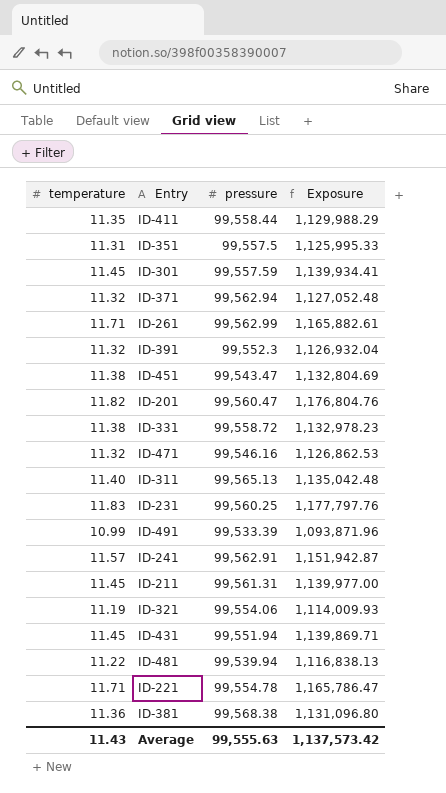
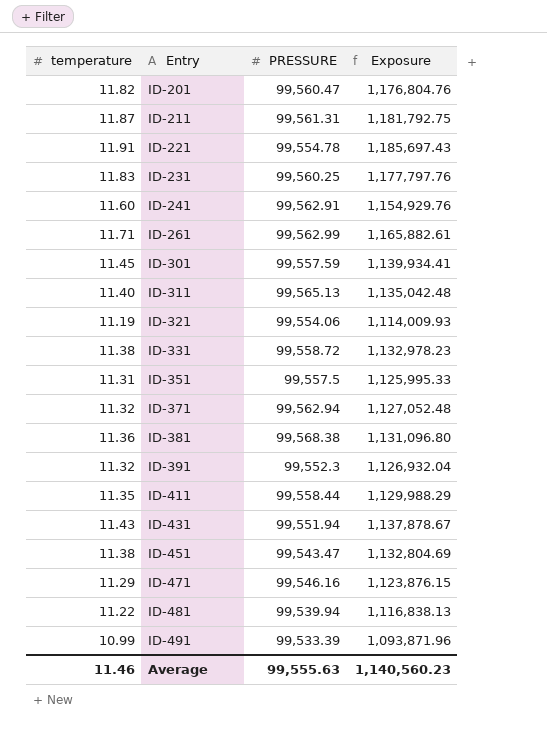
row order: none -> Entry ascending
column name: pressure -> PRESSURE
ID-211 | temperature: 11.45 -> 11.87
ID-211 | Exposure: 1,139,977.00 -> 1,181,792.75
ID-221 | temperature: 11.71 -> 11.91
ID-221 | Exposure: 1,165,786.47 -> 1,185,697.43
ID-241 | temperature: 11.57 -> 11.60
ID-241 | Exposure: 1,151,942.87 -> 1,154,929.76
ID-431 | temperature: 11.45 -> 11.43
ID-431 | Exposure: 1,139,869.71 -> 1,137,878.67
ID-471 | temperature: 11.32 -> 11.29
ID-471 | Exposure: 1,126,862.53 -> 1,123,876.15
Average | temperature: 11.43 -> 11.46
Average | Exposure: 1,137,573.42 -> 1,140,560.23

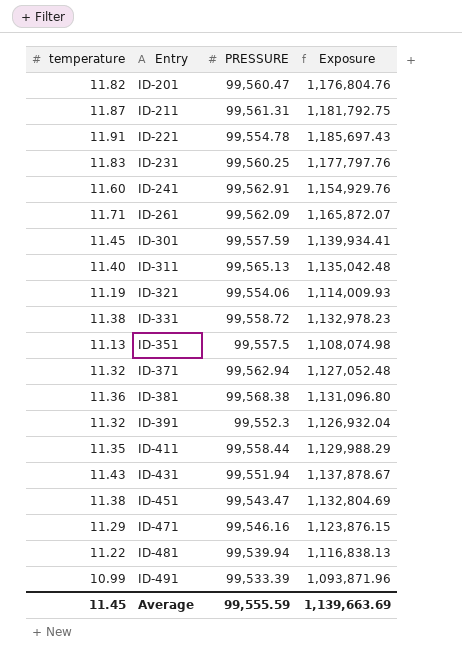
ID-261 | PRESSURE: 99,562.99 -> 99,562.09
ID-261 | Exposure: 1,165,882.61 -> 1,165,872.07
ID-351 | temperature: 11.31 -> 11.13
ID-351 | Exposure: 1,125,995.33 -> 1,108,074.98
Average | temperature: 11.46 -> 11.45
Average | PRESSURE: 99,555.63 -> 99,555.59
Average | Exposure: 1,140,560.23 -> 1,139,663.69

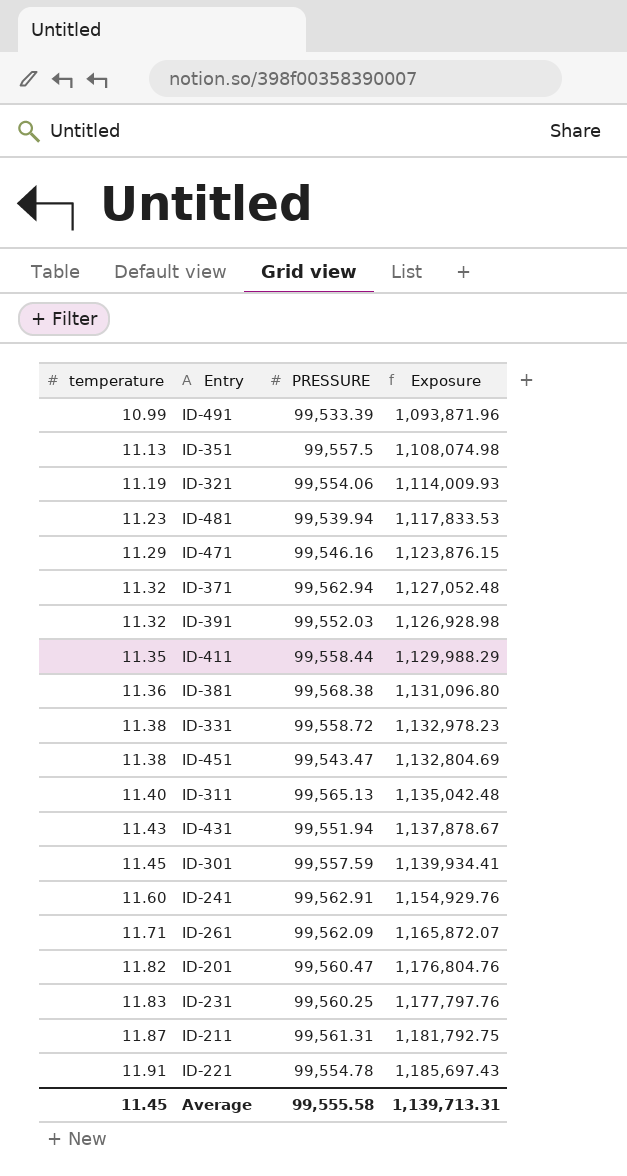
row order: Entry ascending -> temperature ascending
ID-481 | temperature: 11.22 -> 11.23
ID-481 | Exposure: 1,116,838.13 -> 1,117,833.53
ID-391 | PRESSURE: 99,552.3 -> 99,552.03
ID-391 | Exposure: 1,126,932.04 -> 1,126,928.98
Average | PRESSURE: 99,555.59 -> 99,555.58
Average | Exposure: 1,139,663.69 -> 1,139,713.31

